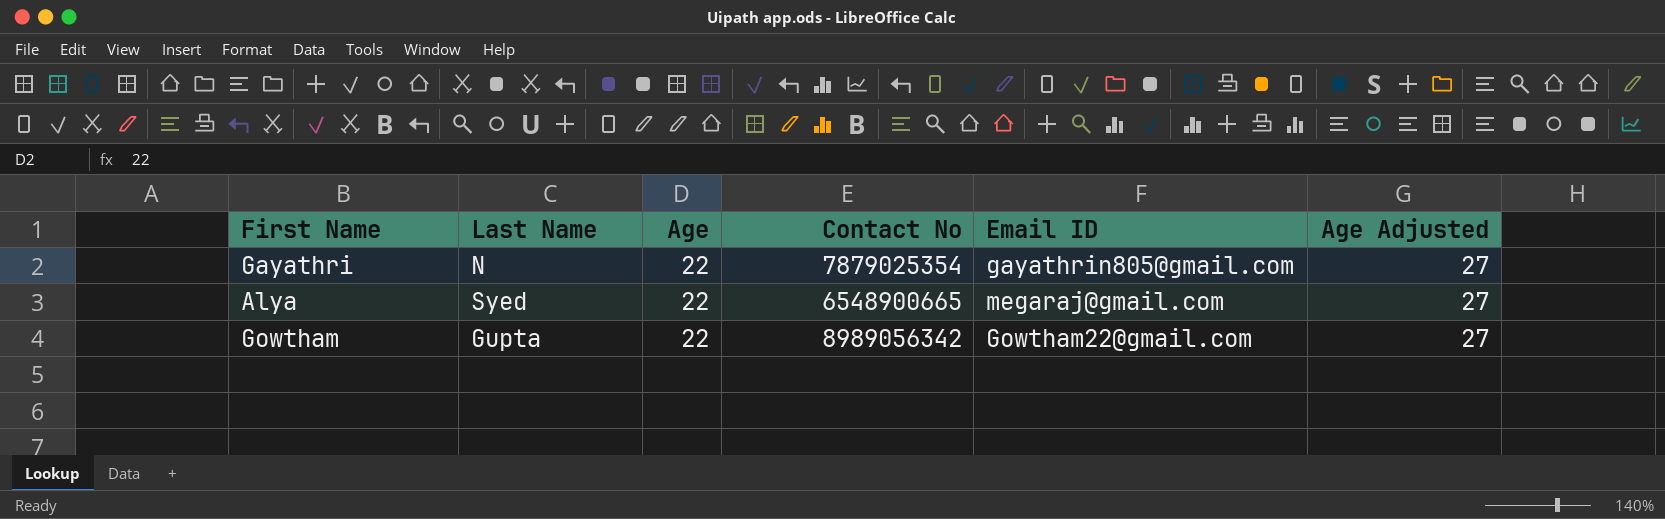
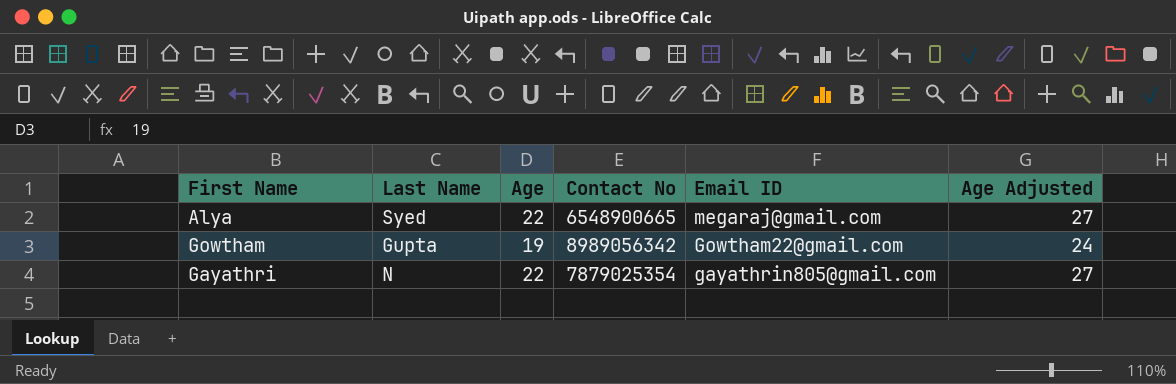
row order: none -> Email ID descending
Gowtham | Age: 22 -> 19
Gowtham | Age Adjusted: 27 -> 24

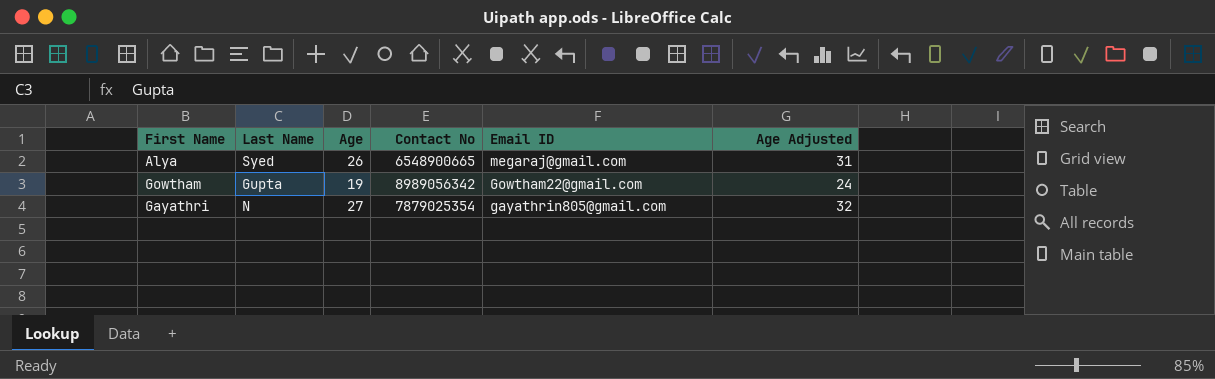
Alya | Age: 22 -> 26
Alya | Age Adjusted: 27 -> 31
Gayathri | Age: 22 -> 27
Gayathri | Age Adjusted: 27 -> 32

